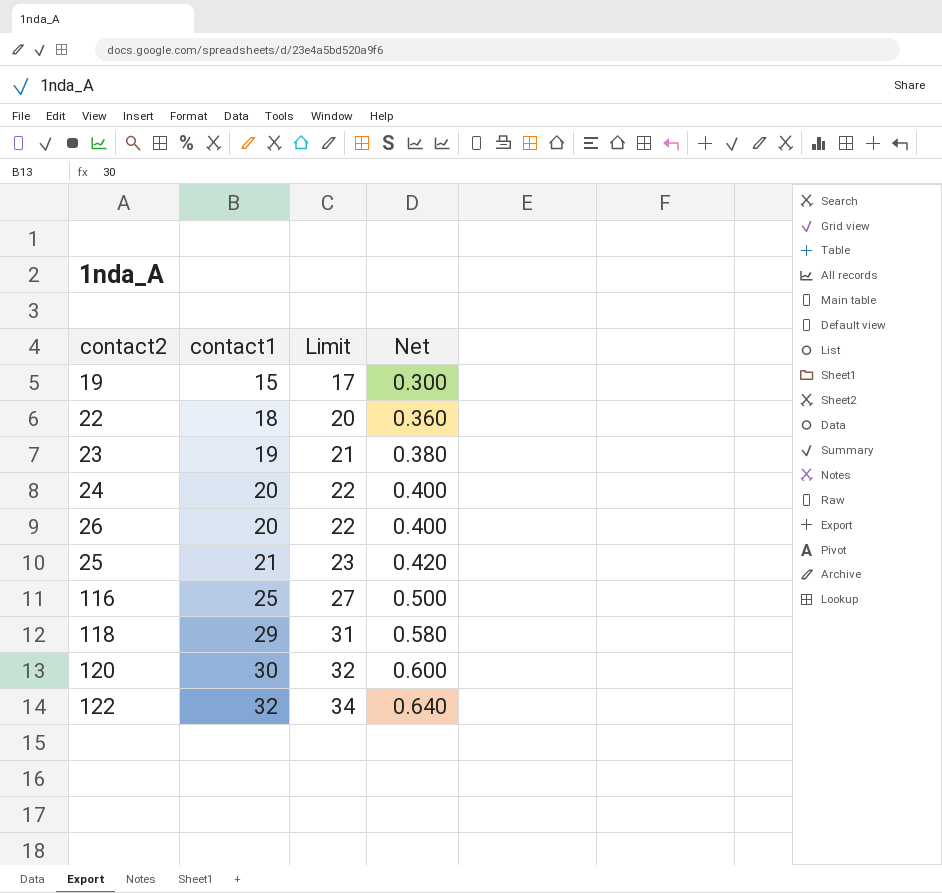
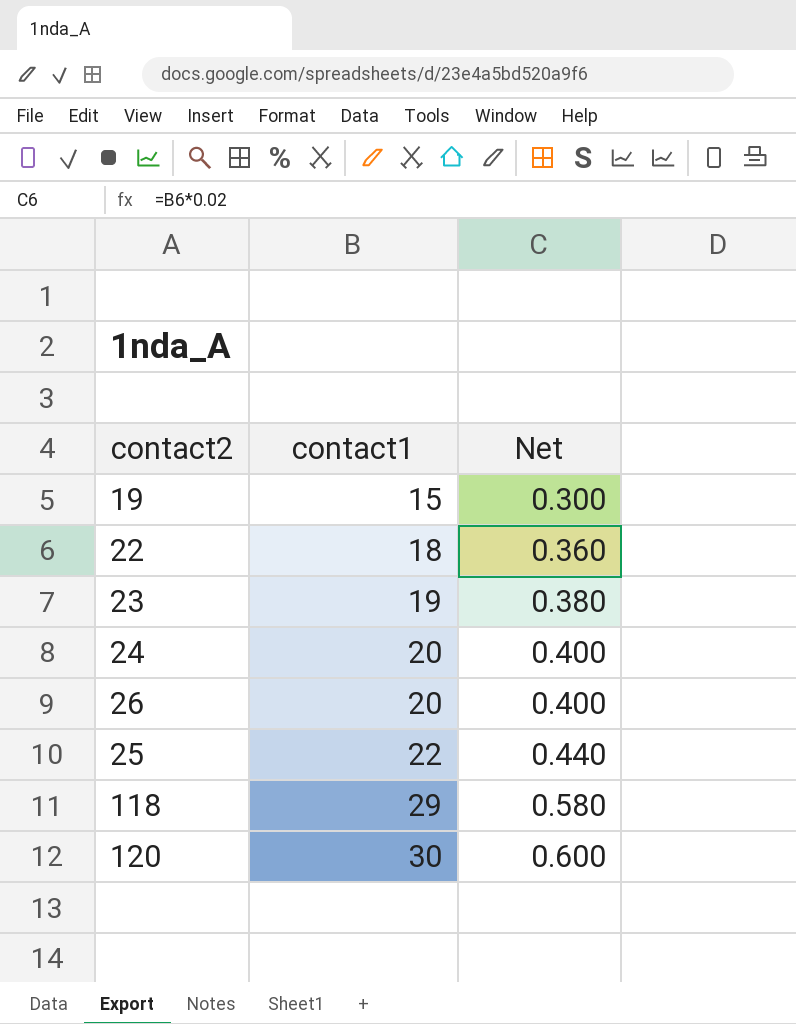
column Limit | formula: [contact1] + 2 -> none
row 116: 25 | 27 | 0.500 -> none
row 122: 32 | 34 | 0.640 -> none
25 | contact1: 21 -> 22
25 | Net: 0.420 -> 0.440

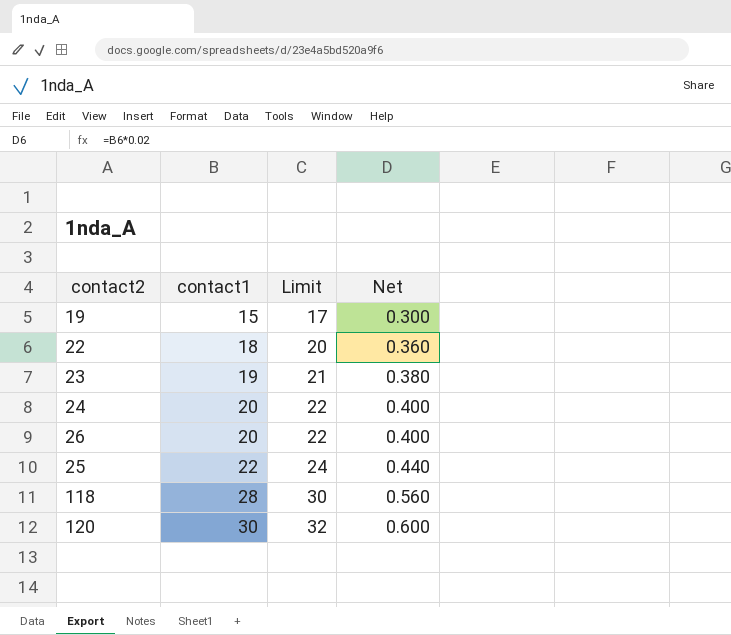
column Limit | formula: none -> [contact1] + 2
118 | contact1: 29 -> 28
118 | Net: 0.580 -> 0.560

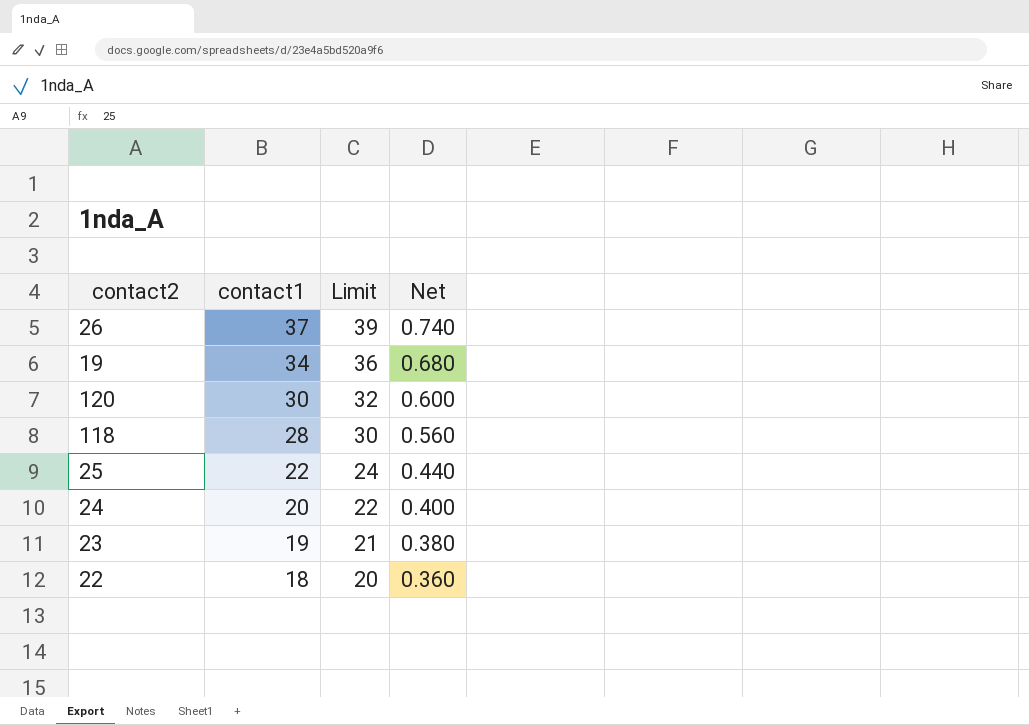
row order: contact1 ascending -> contact1 descending
26 | contact1: 20 -> 37
26 | Limit: 22 -> 39
26 | Net: 0.400 -> 0.740
19 | contact1: 15 -> 34
19 | Limit: 17 -> 36
19 | Net: 0.300 -> 0.680

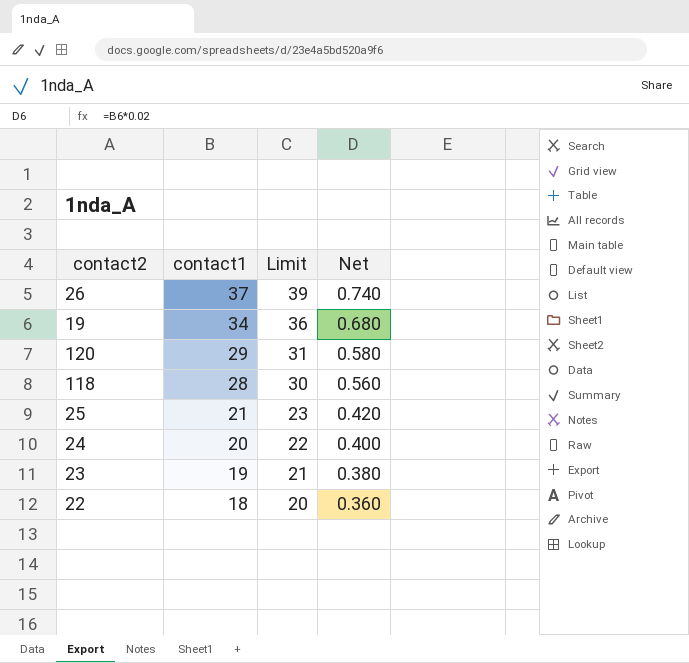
120 | contact1: 30 -> 29
120 | Limit: 32 -> 31
120 | Net: 0.600 -> 0.580
25 | contact1: 22 -> 21
25 | Limit: 24 -> 23
25 | Net: 0.440 -> 0.420

